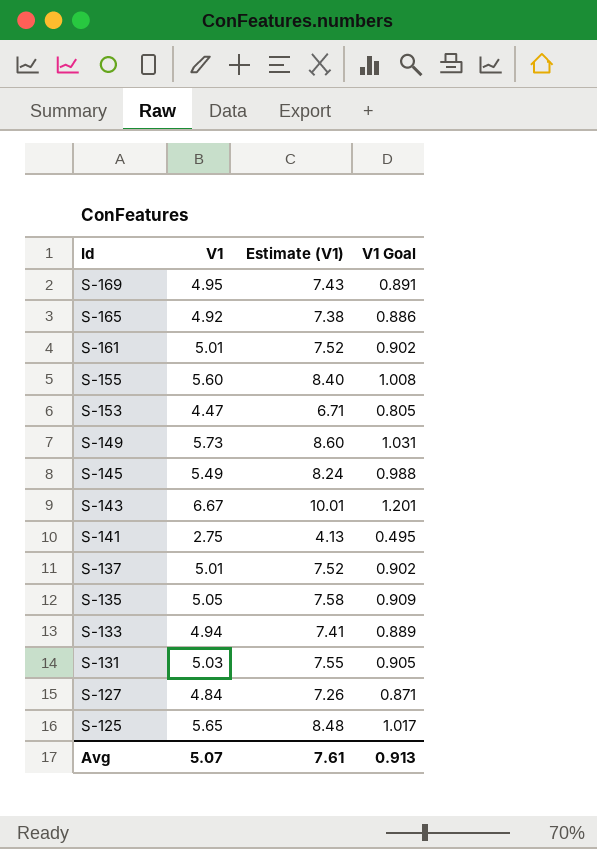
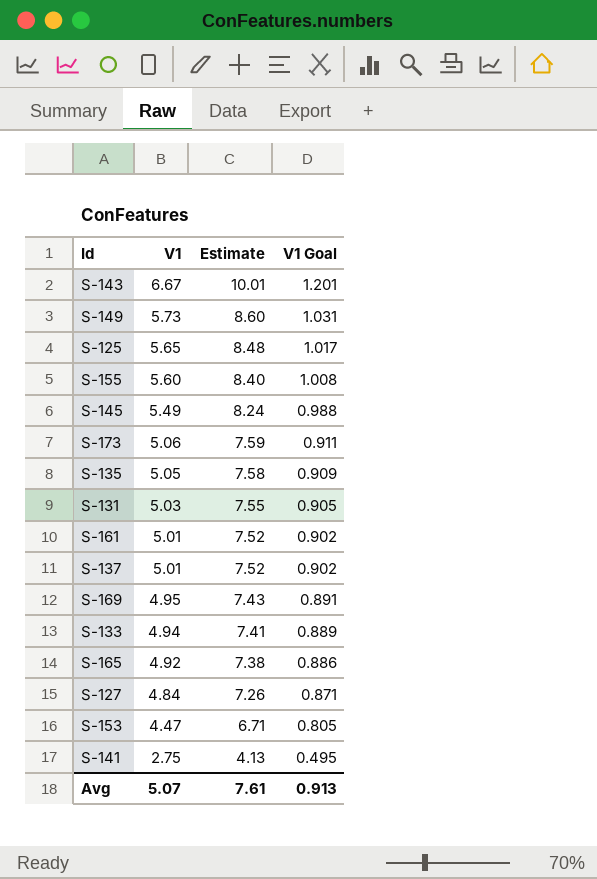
row order: Id descending -> V1 descending
column name: Estimate (V1) -> Estimate
row S-173: none -> 5.06 | 7.59 | 0.911

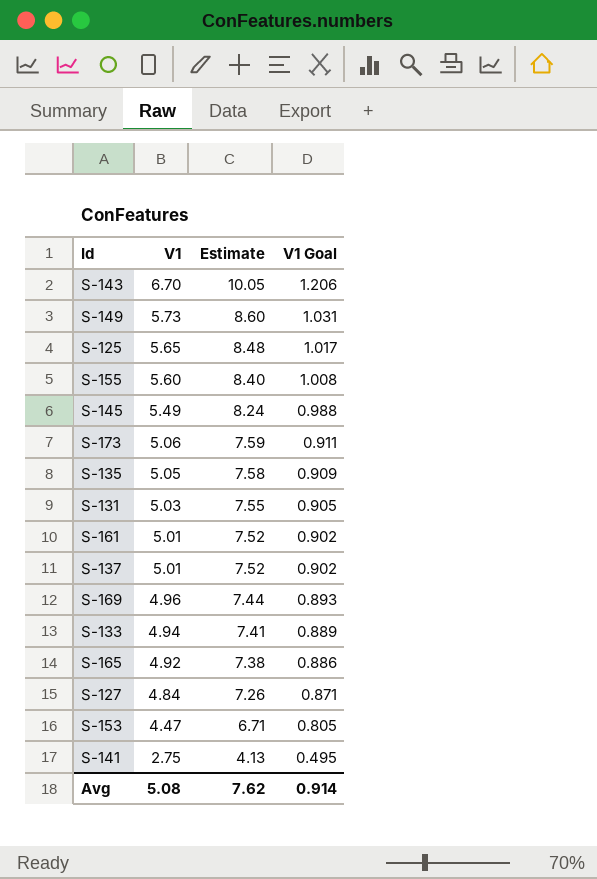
S-143 | V1: 6.67 -> 6.70
S-143 | Estimate: 10.01 -> 10.05
S-143 | V1 Goal: 1.201 -> 1.206
S-169 | V1: 4.95 -> 4.96
S-169 | Estimate: 7.43 -> 7.44
S-169 | V1 Goal: 0.891 -> 0.893
Avg | V1: 5.07 -> 5.08
Avg | Estimate: 7.61 -> 7.62
Avg | V1 Goal: 0.913 -> 0.914

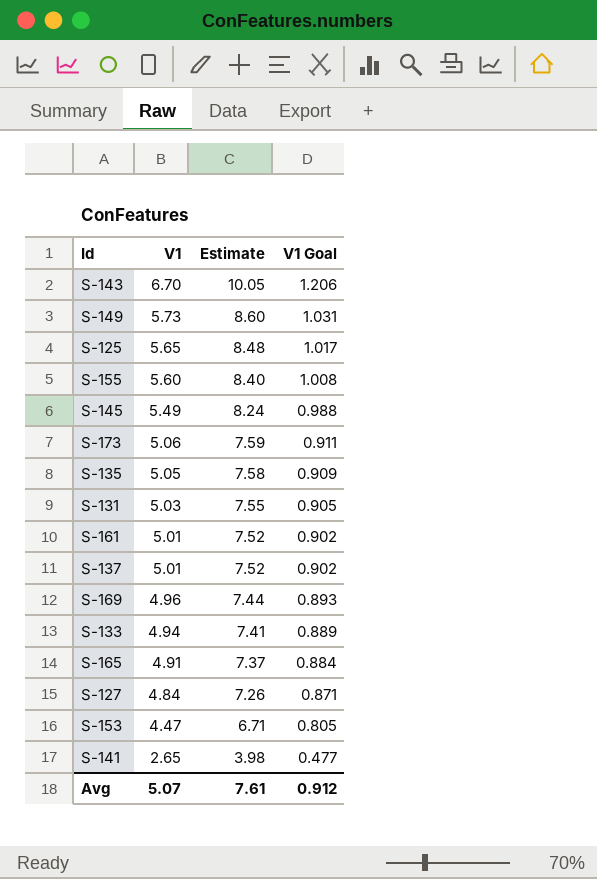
S-165 | V1: 4.92 -> 4.91
S-165 | Estimate: 7.38 -> 7.37
S-165 | V1 Goal: 0.886 -> 0.884
S-141 | V1: 2.75 -> 2.65
S-141 | Estimate: 4.13 -> 3.98
S-141 | V1 Goal: 0.495 -> 0.477
Avg | V1: 5.08 -> 5.07
Avg | Estimate: 7.62 -> 7.61
Avg | V1 Goal: 0.914 -> 0.912

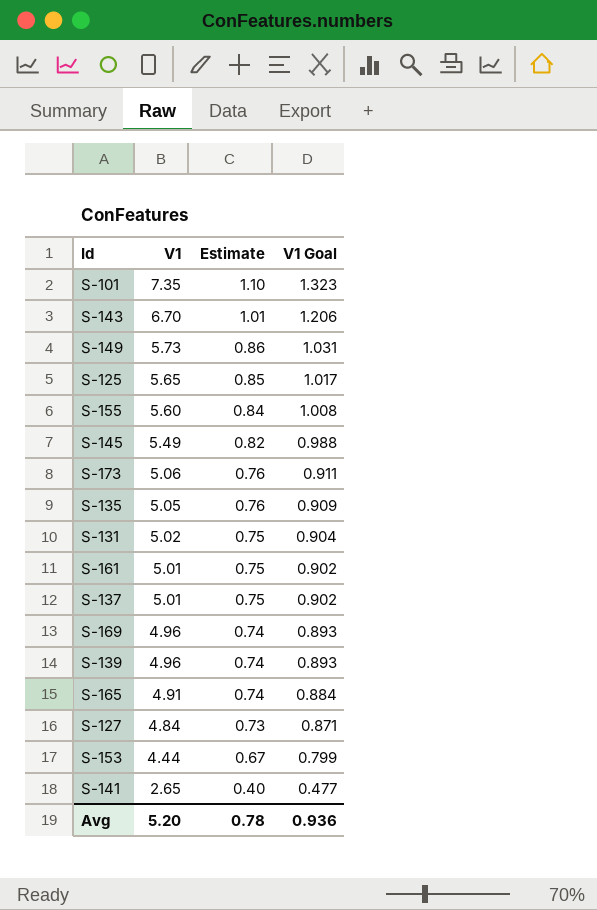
column Estimate | formula: [V1] * 1.5 -> [V1] * 0.15
row S-133: 4.94 | 7.41 | 0.889 -> none
row S-101: none -> 7.35 | 1.10 | 1.323
S-131 | V1: 5.03 -> 5.02
S-131 | V1 Goal: 0.905 -> 0.904
row S-139: none -> 4.96 | 0.74 | 0.893
S-153 | V1: 4.47 -> 4.44
S-153 | V1 Goal: 0.805 -> 0.799
Avg | V1: 5.07 -> 5.20
Avg | Estimate: 7.61 -> 0.78
Avg | V1 Goal: 0.912 -> 0.936

